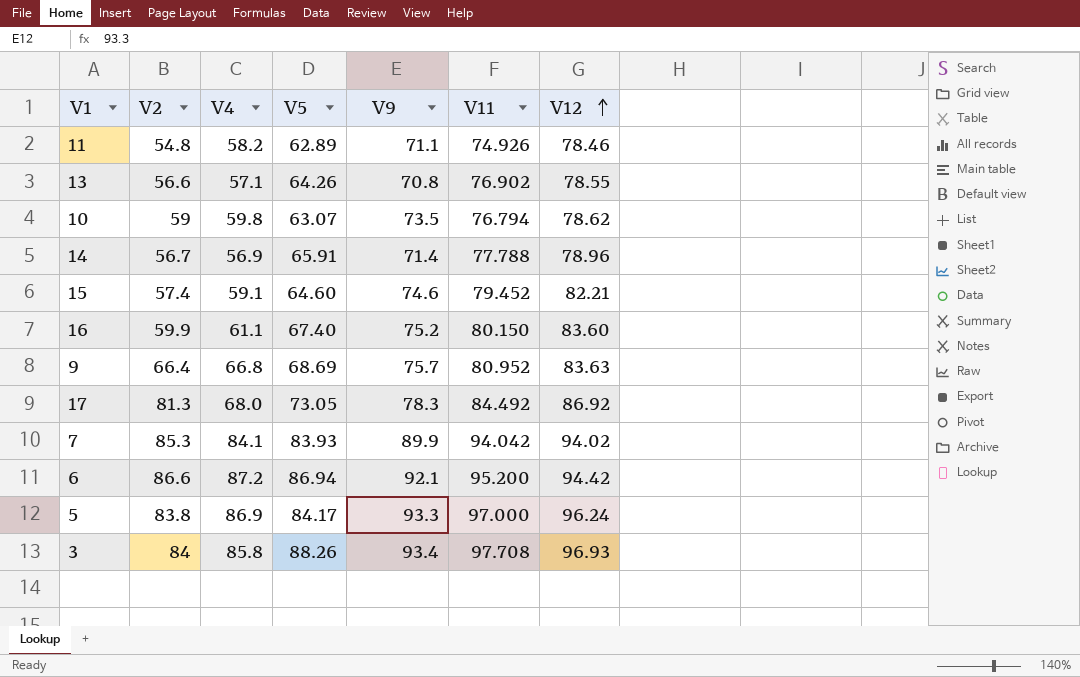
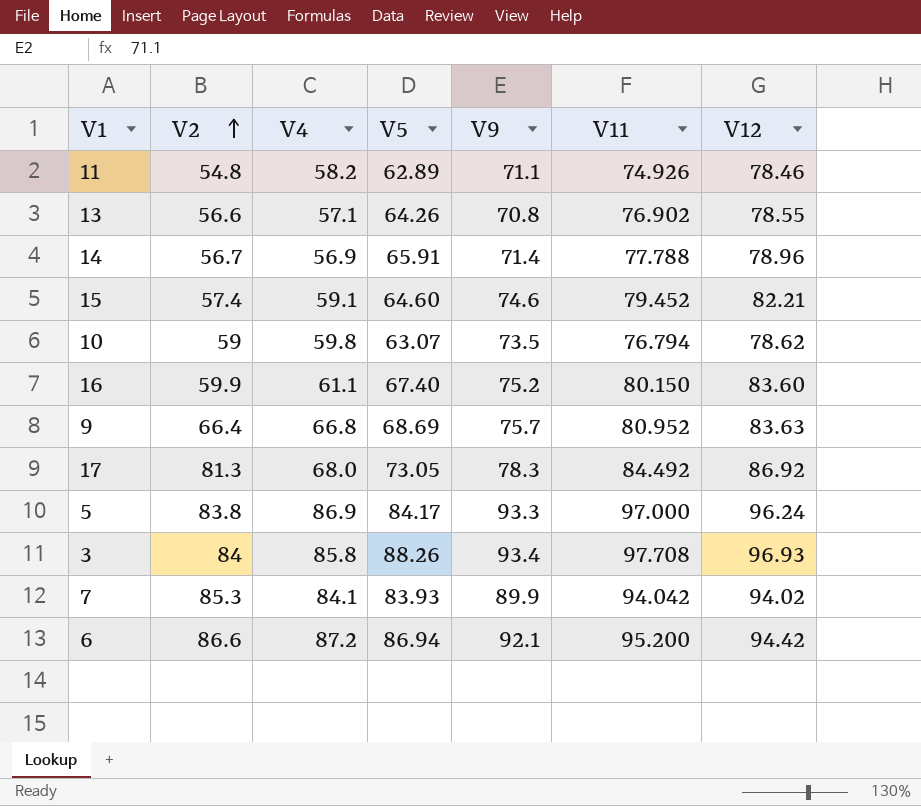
row order: V12 ascending -> V2 ascending

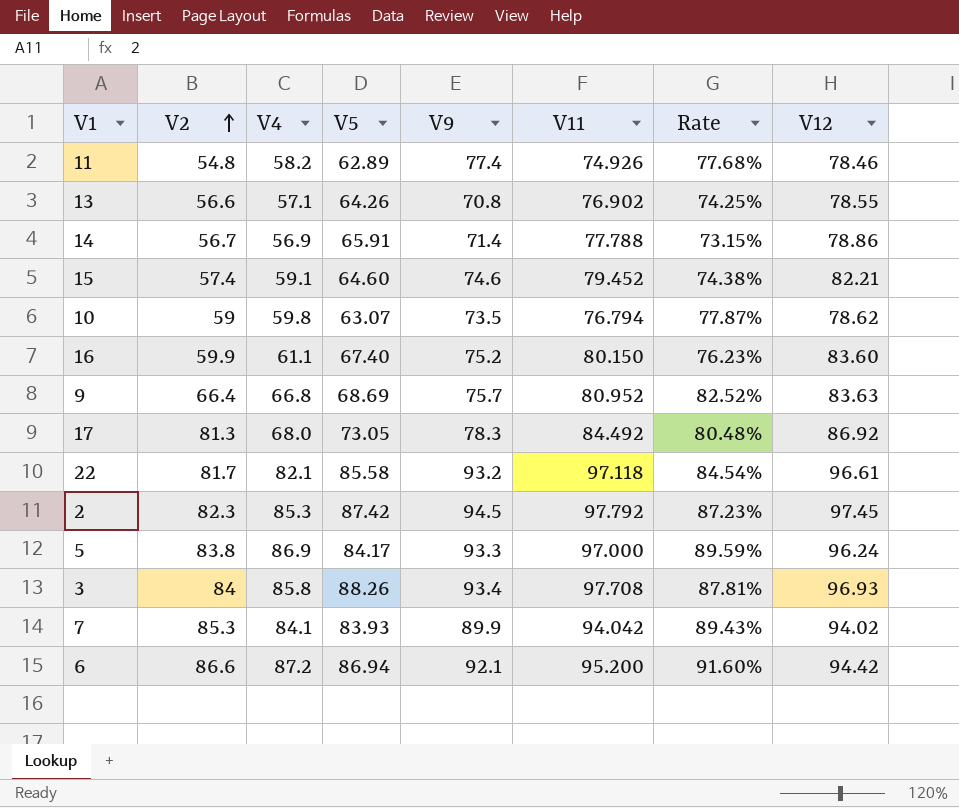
column Rate | formula: none -> [V4] / [V11]
11 | V9: 71.1 -> 77.4
14 | V12: 78.96 -> 78.86
row 22: none -> 81.7 | 82.1 | 85.58 | 93.2 | 97.118 | 84.54% | 96.61
row 2: none -> 82.3 | 85.3 | 87.42 | 94.5 | 97.792 | 87.23% | 97.45

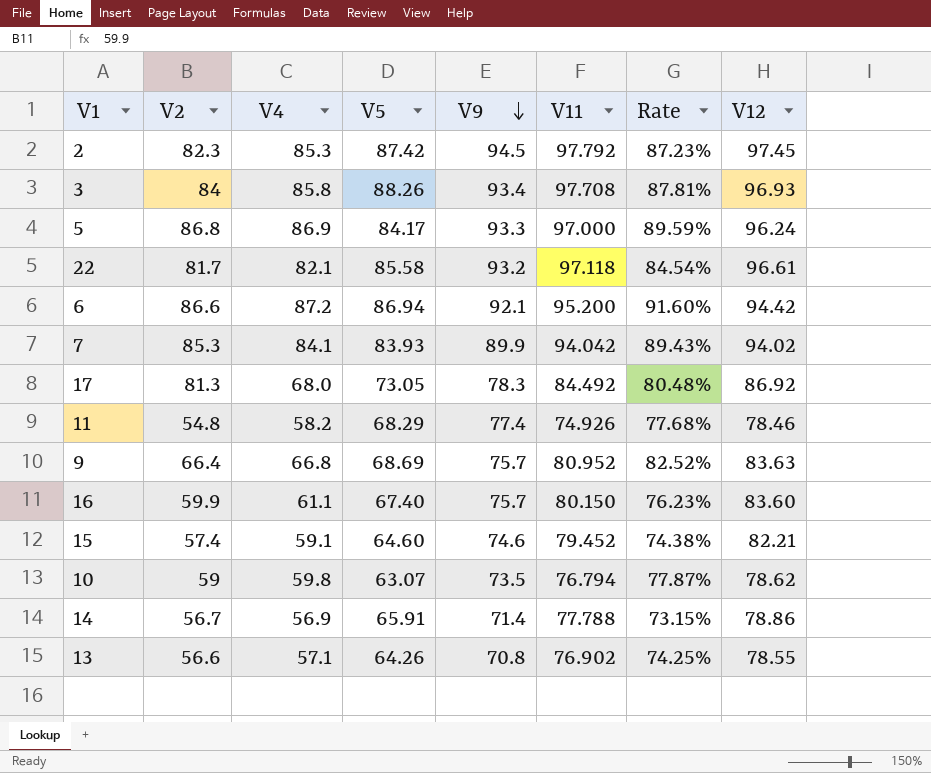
row order: V2 ascending -> V9 descending
5 | V2: 83.8 -> 86.8
11 | V5: 62.89 -> 68.29
16 | V9: 75.2 -> 75.7

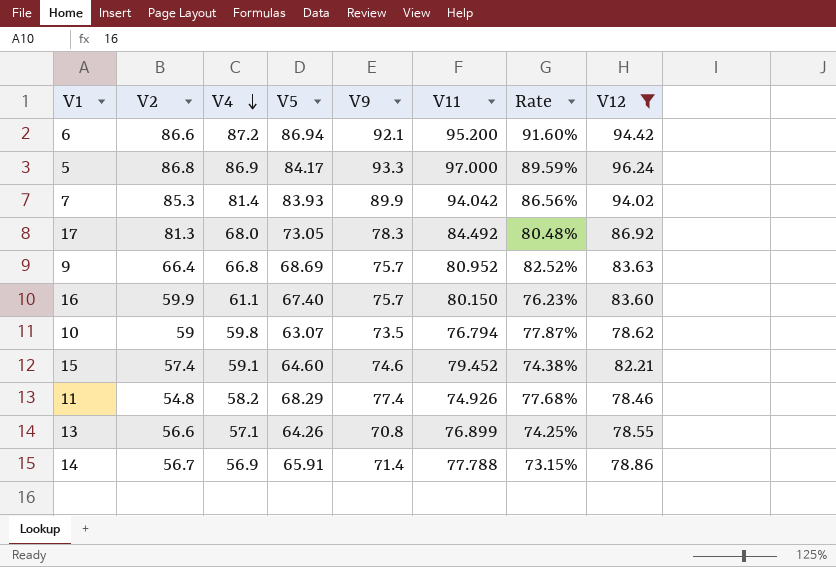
filter: none -> V12 <= 96.24
row order: V9 descending -> V4 descending
7 | V4: 84.1 -> 81.4
7 | Rate: 89.43% -> 86.56%
13 | V11: 76.902 -> 76.899

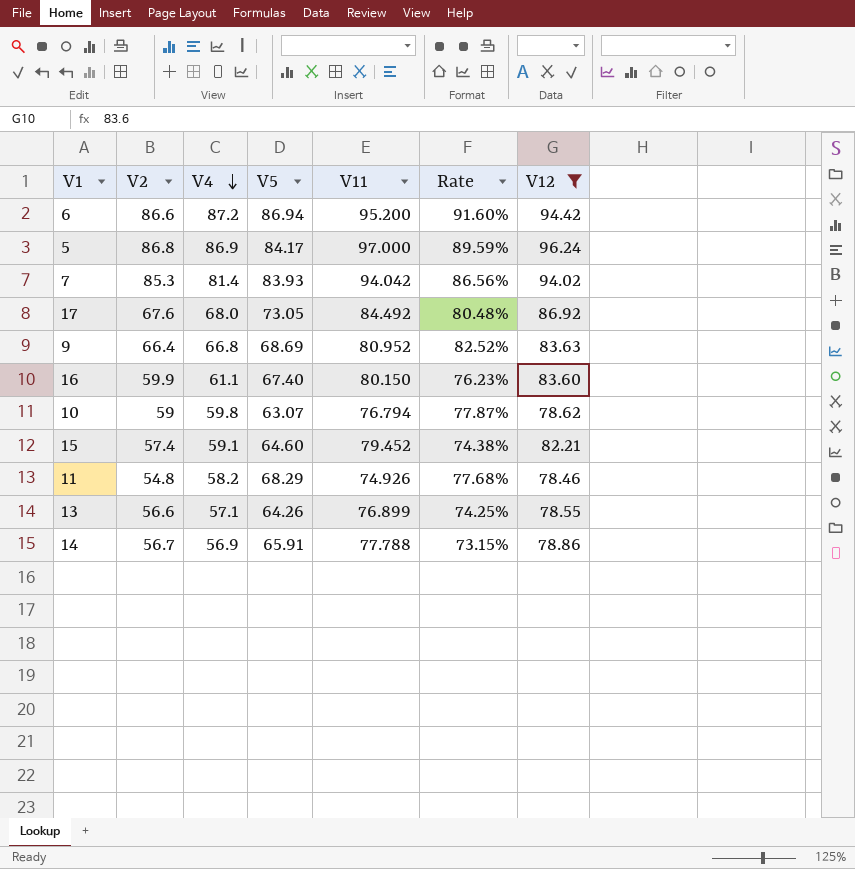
column V9 | position: 5 -> none
17 | V2: 81.3 -> 67.6

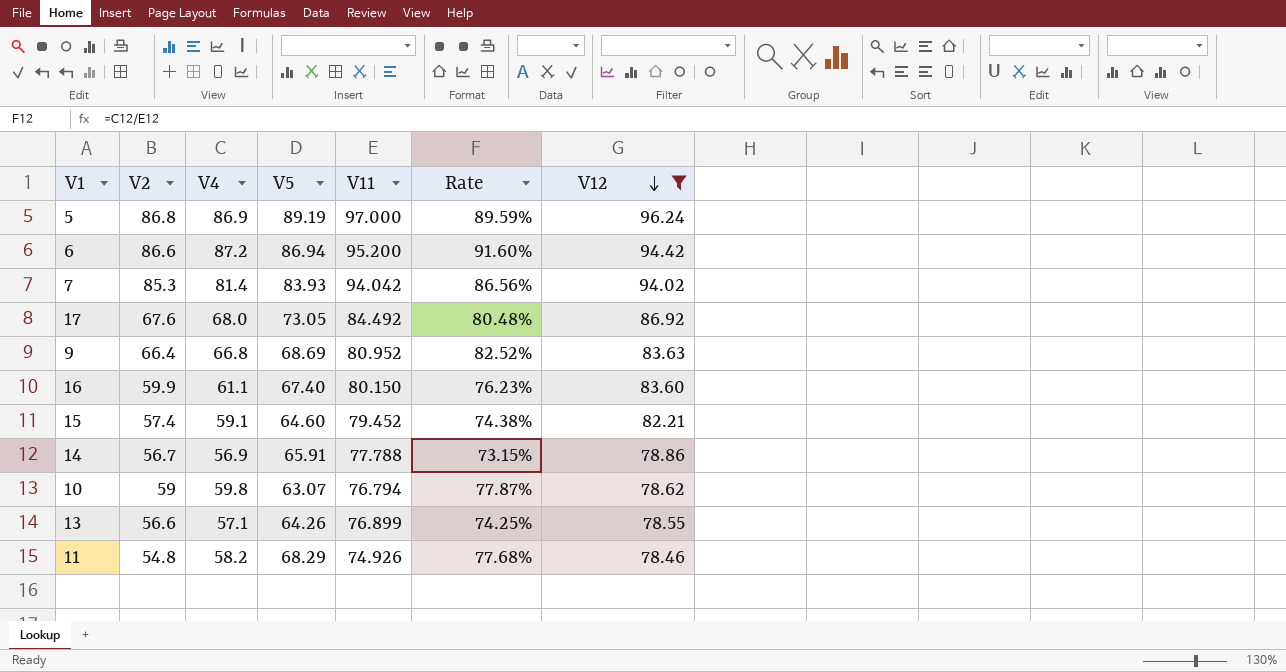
row order: V4 descending -> V12 descending
5 | V5: 84.17 -> 89.19

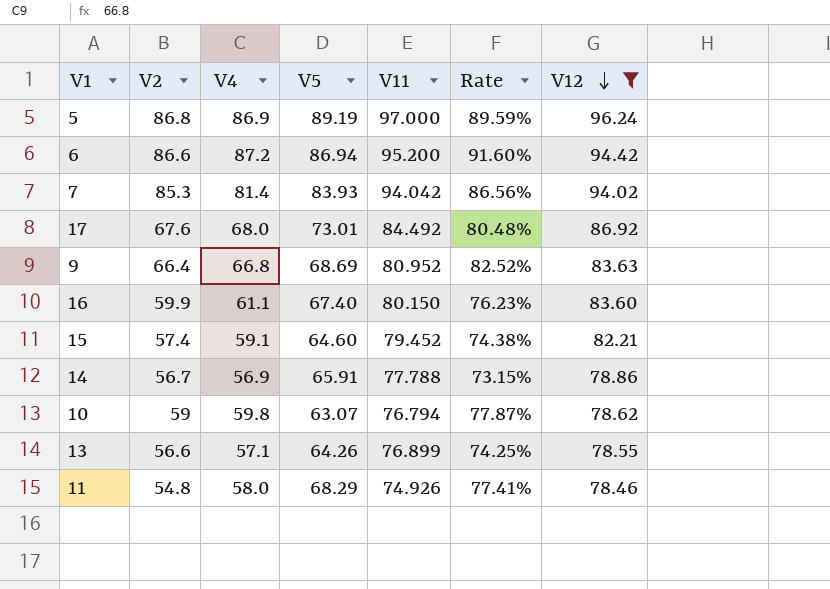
17 | V5: 73.05 -> 73.01
11 | V4: 58.2 -> 58.0
11 | Rate: 77.68% -> 77.41%

